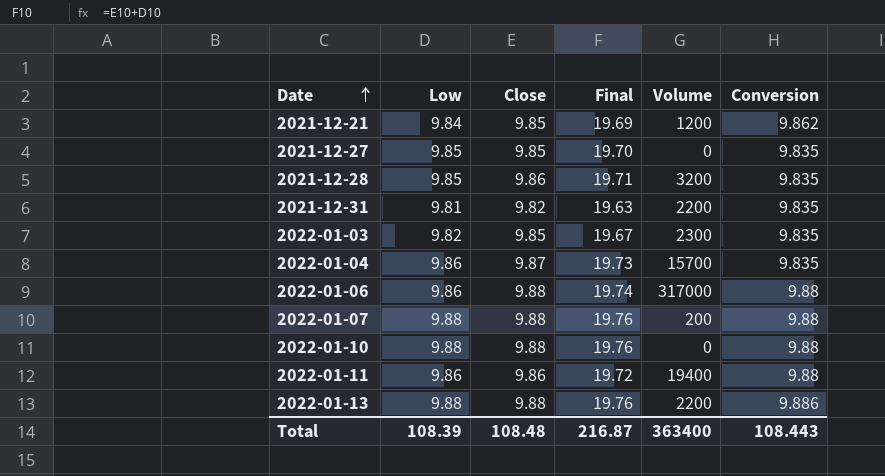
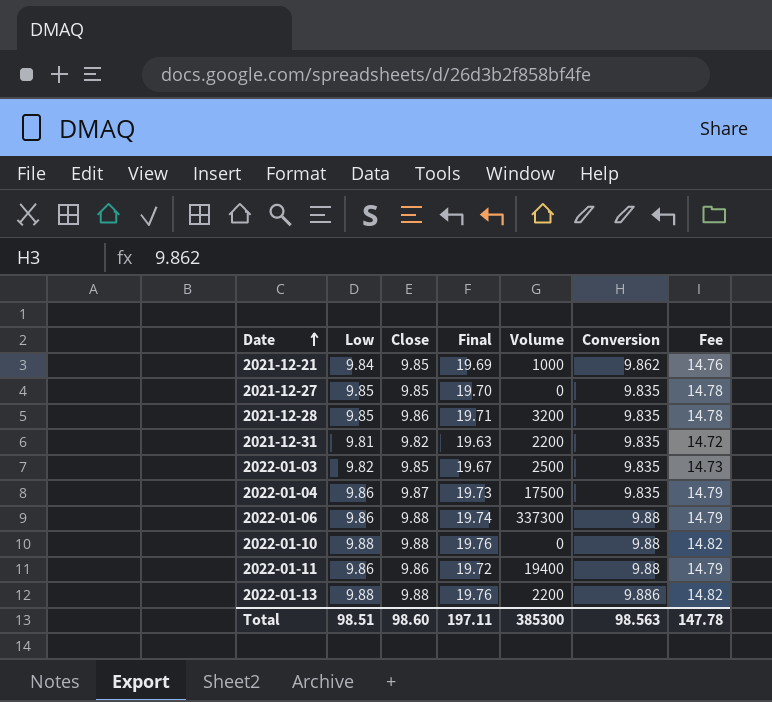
column Fee | formula: none -> [Low] * 1.5
row 2022-01-07: 9.88 | 9.88 | 19.76 | 200 | 9.88 -> none
2021-12-21 | Volume: 1200 -> 1000
2022-01-03 | Volume: 2300 -> 2500
2022-01-04 | Volume: 15700 -> 17500
2022-01-06 | Volume: 317000 -> 337300
Total | Low: 108.39 -> 98.51
Total | Close: 108.48 -> 98.60
Total | Final: 216.87 -> 197.11
Total | Volume: 363400 -> 385300
Total | Conversion: 108.443 -> 98.563

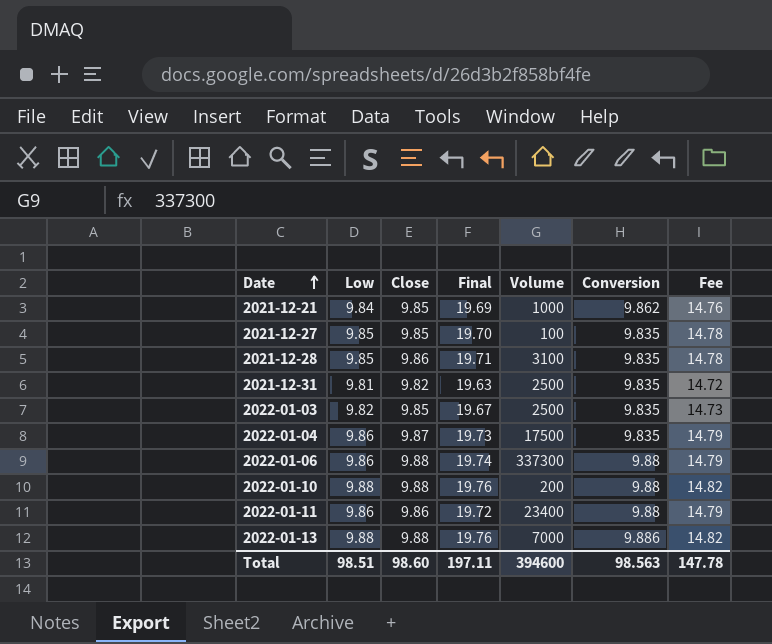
2021-12-27 | Volume: 0 -> 100
2021-12-28 | Volume: 3200 -> 3100
2021-12-31 | Volume: 2200 -> 2500
2022-01-10 | Volume: 0 -> 200
2022-01-11 | Volume: 19400 -> 23400
2022-01-13 | Volume: 2200 -> 7000
Total | Volume: 385300 -> 394600

